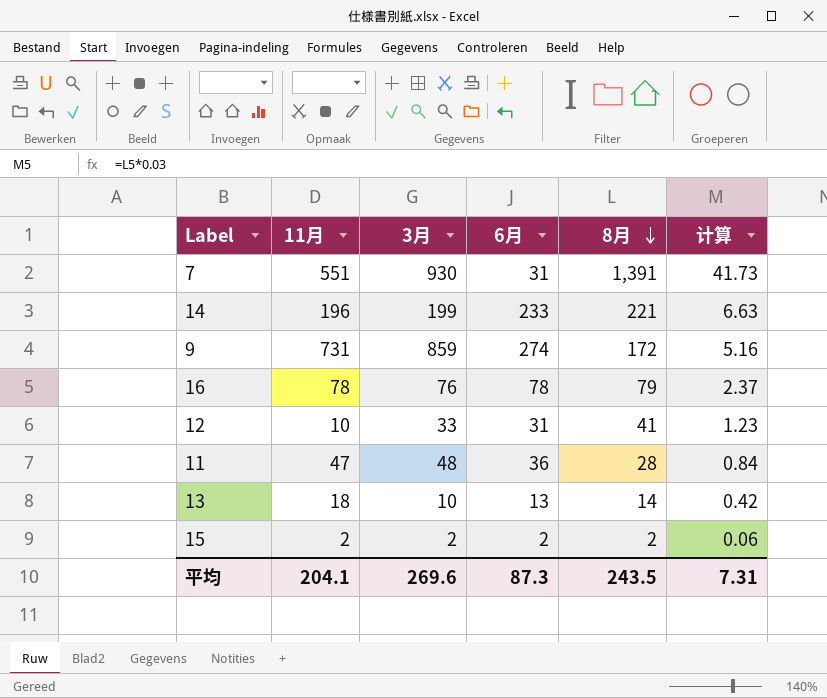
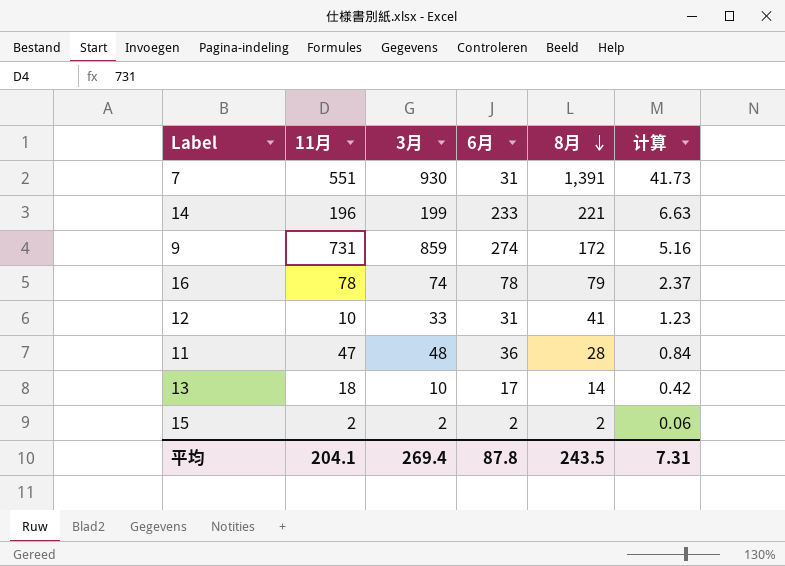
16 | 3月: 76 -> 74
13 | 6月: 13 -> 17
平均 | 3月: 269.6 -> 269.4
平均 | 6月: 87.3 -> 87.8

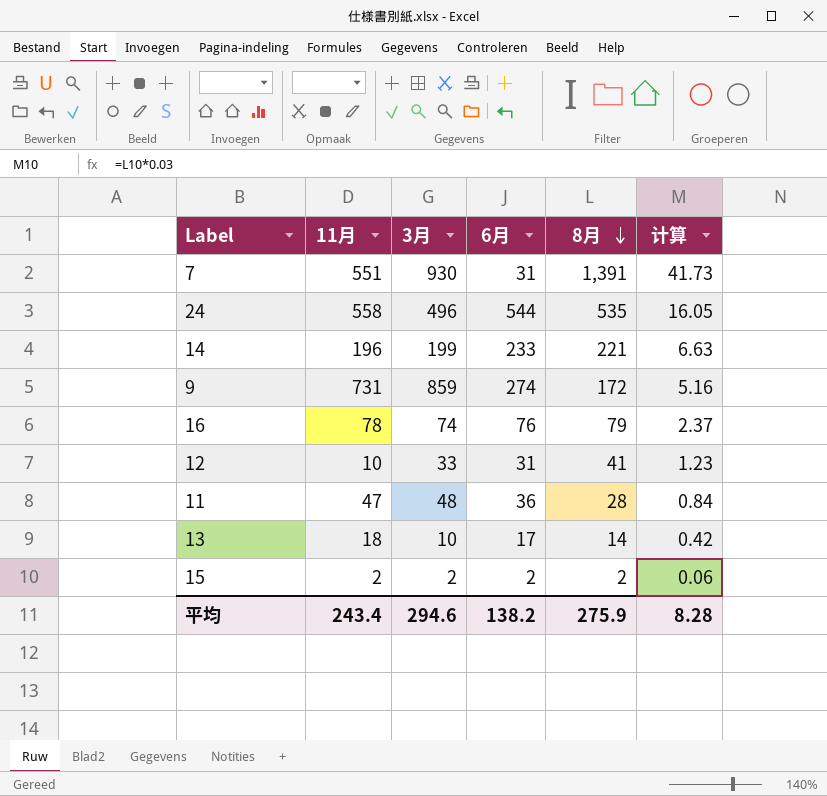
row 24: none -> 558 | 496 | 544 | 535 | 16.05
16 | 6月: 78 -> 76
平均 | 11月: 204.1 -> 243.4
平均 | 3月: 269.4 -> 294.6
平均 | 6月: 87.8 -> 138.2
平均 | 8月: 243.5 -> 275.9
平均 | 计算: 7.31 -> 8.28

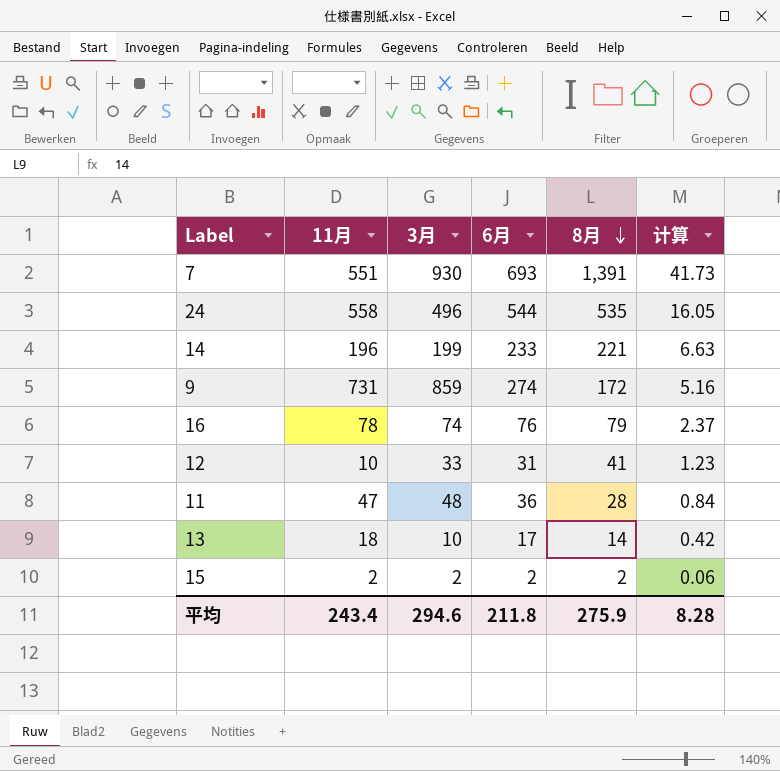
7 | 6月: 31 -> 693
平均 | 6月: 138.2 -> 211.8

